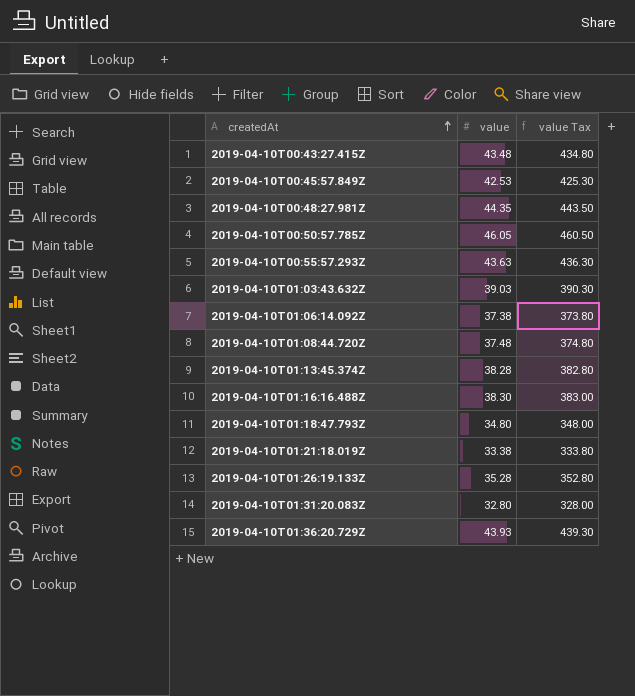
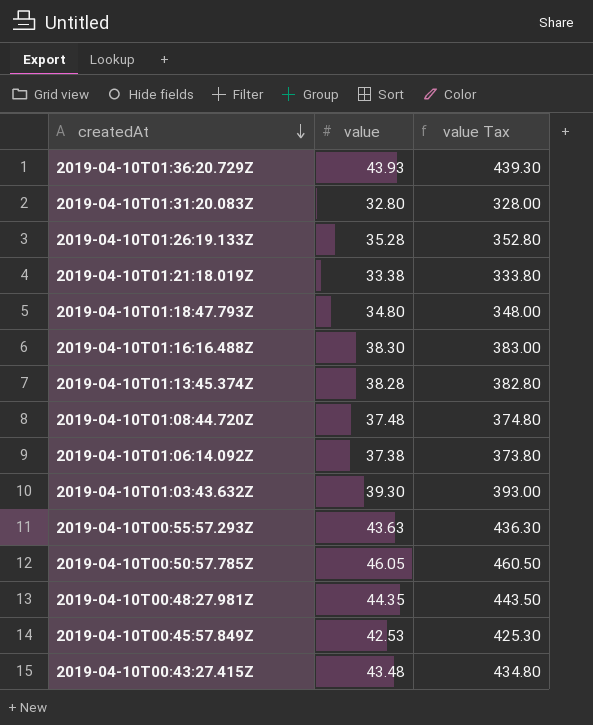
row order: createdAt ascending -> createdAt descending
2019-04-10T01:03:43.632Z | value: 39.03 -> 39.30
2019-04-10T01:03:43.632Z | value Tax: 390.30 -> 393.00

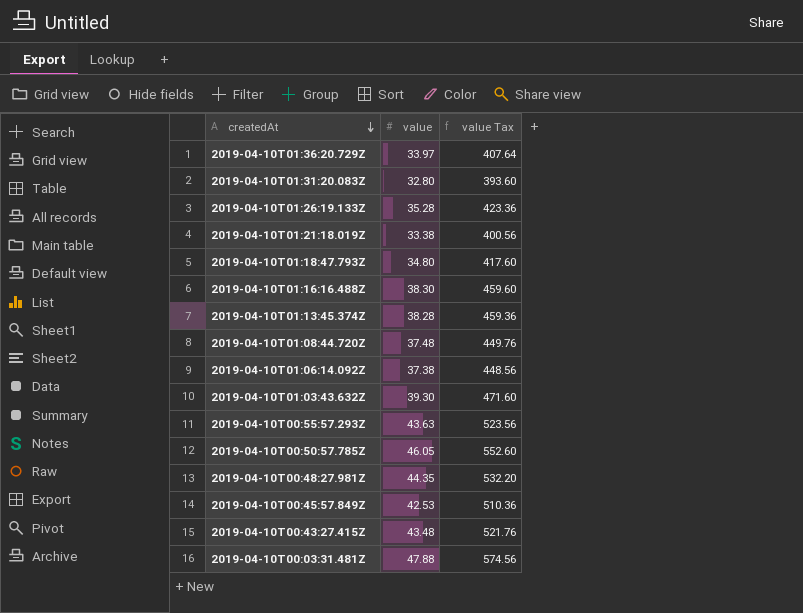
column value Tax | formula: [value] * 10 -> [value] * 12
2019-04-10T01:36:20.729Z | value: 43.93 -> 33.97
row 2019-04-10T00:03:31.481Z: none -> 47.88 | 574.56

